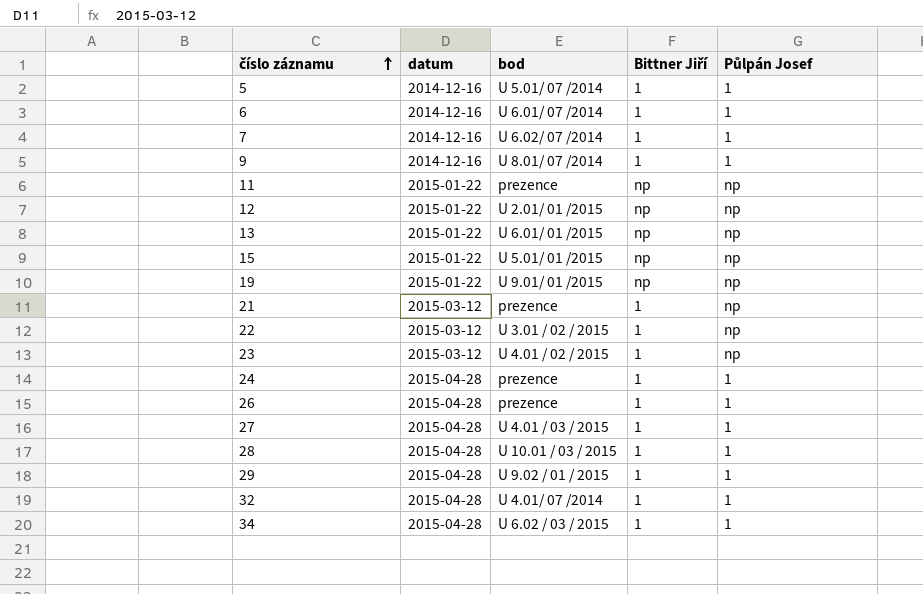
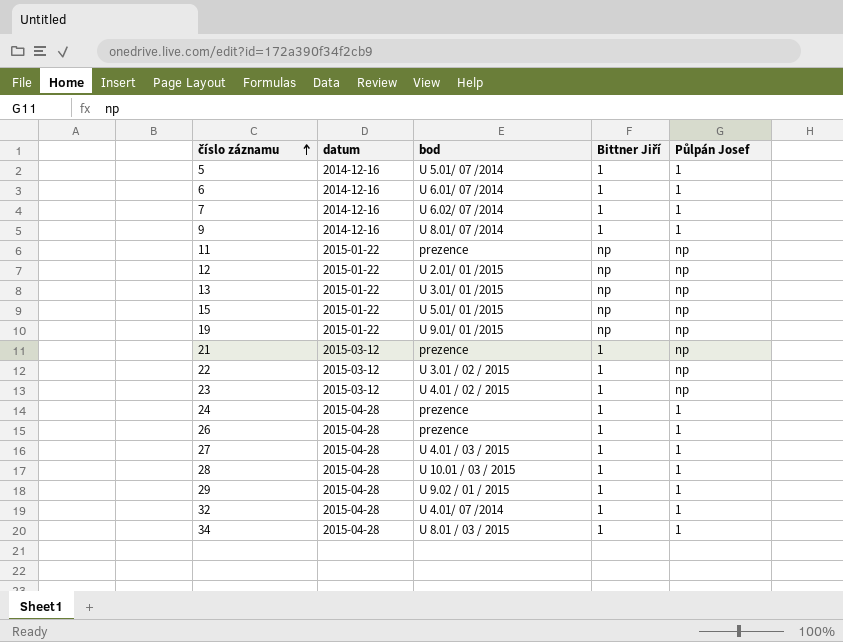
13 | bod: U 6.01/ 01 /2015 -> U 3.01/ 01 /2015
34 | bod: U 6.02 / 03 / 2015 -> U 8.01 / 03 / 2015

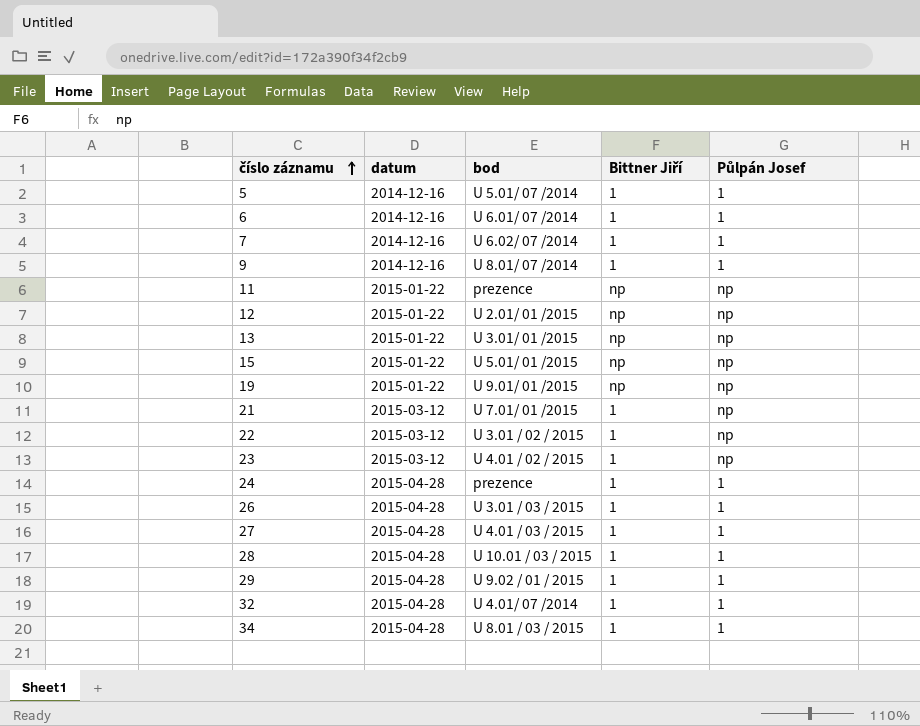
21 | bod: prezence -> U 7.01/ 01 /2015
26 | bod: prezence -> U 3.01 / 03 / 2015

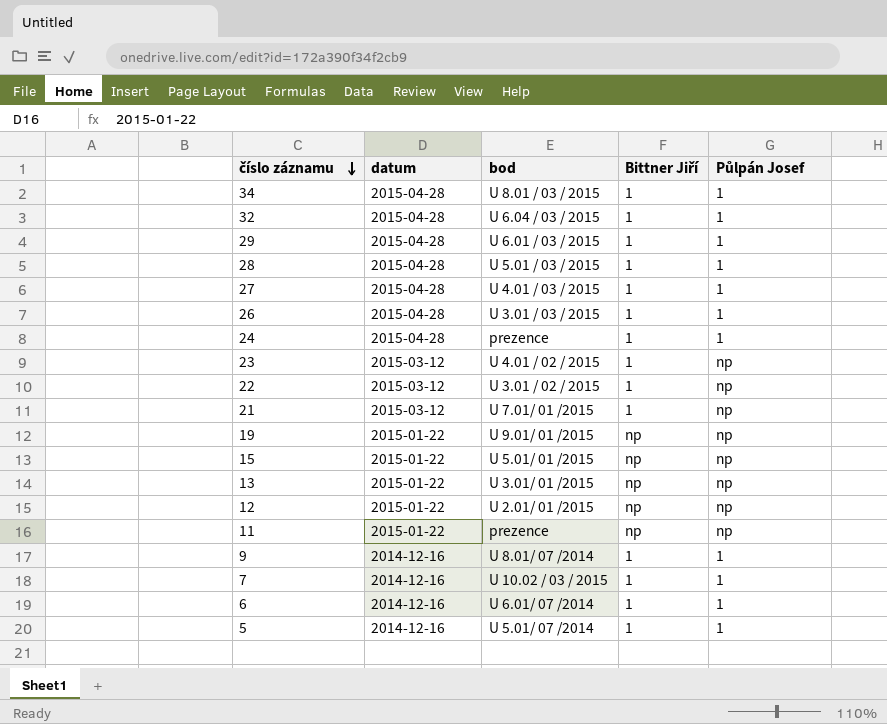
row order: číslo záznamu ascending -> číslo záznamu descending
32 | bod: U 4.01/ 07 /2014 -> U 6.04 / 03 / 2015
29 | bod: U 9.02 / 01 / 2015 -> U 6.01 / 03 / 2015
28 | bod: U 10.01 / 03 / 2015 -> U 5.01 / 03 / 2015
7 | bod: U 6.02/ 07 /2014 -> U 10.02 / 03 / 2015

